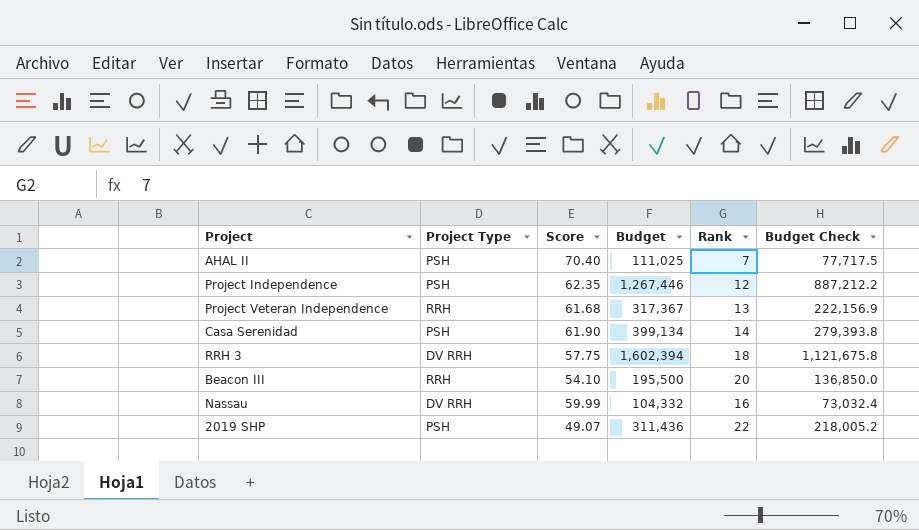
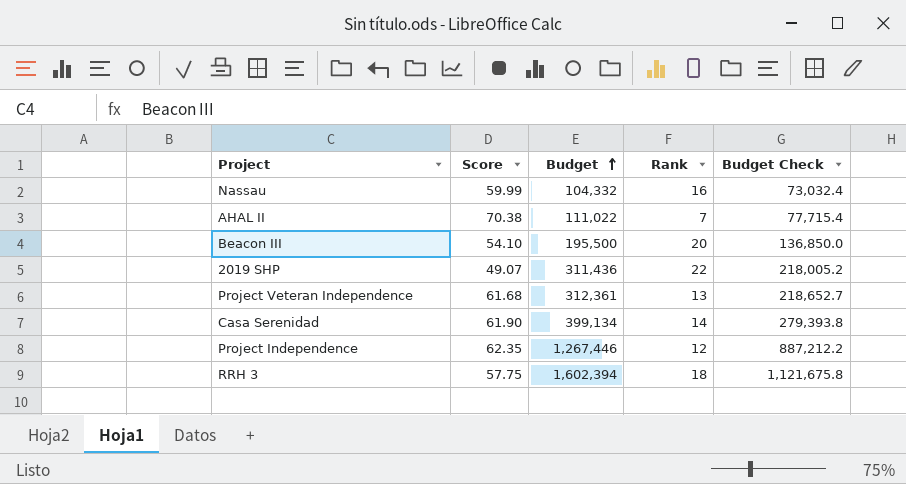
row order: none -> Budget ascending
column Project Type | position: 2 -> none
AHAL II | Score: 70.40 -> 70.38
AHAL II | Budget: 111,025 -> 111,022
AHAL II | Budget Check: 77,717.5 -> 77,715.4
Project Veteran Independence | Budget: 317,367 -> 312,361
Project Veteran Independence | Budget Check: 222,156.9 -> 218,652.7

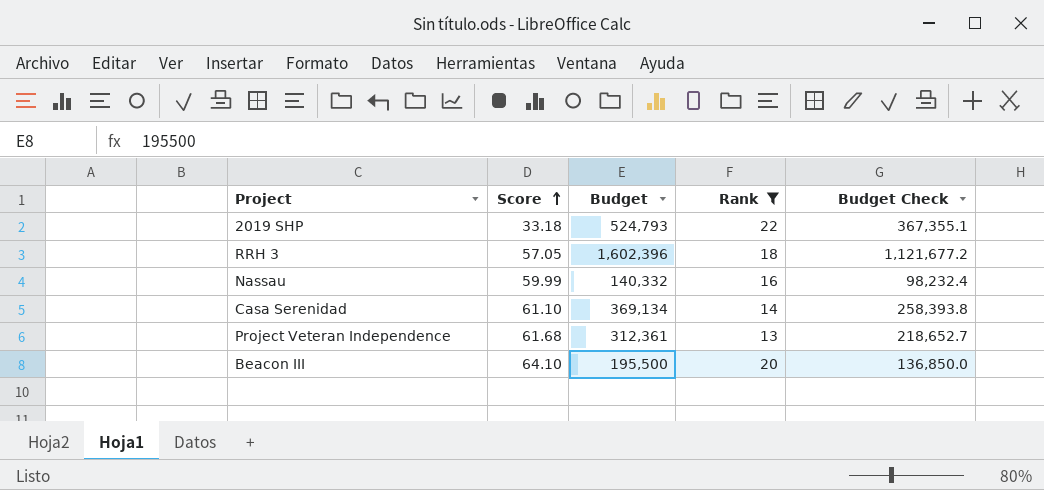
filter: none -> Rank >= 13
row order: Budget ascending -> Score ascending
2019 SHP | Score: 49.07 -> 33.18
2019 SHP | Budget: 311,436 -> 524,793
2019 SHP | Budget Check: 218,005.2 -> 367,355.1
RRH 3 | Score: 57.75 -> 57.05
RRH 3 | Budget: 1,602,394 -> 1,602,396
RRH 3 | Budget Check: 1,121,675.8 -> 1,121,677.2
Nassau | Budget: 104,332 -> 140,332
Nassau | Budget Check: 73,032.4 -> 98,232.4
Casa Serenidad | Score: 61.90 -> 61.10
Casa Serenidad | Budget: 399,134 -> 369,134
Casa Serenidad | Budget Check: 279,393.8 -> 258,393.8
Beacon III | Score: 54.10 -> 64.10

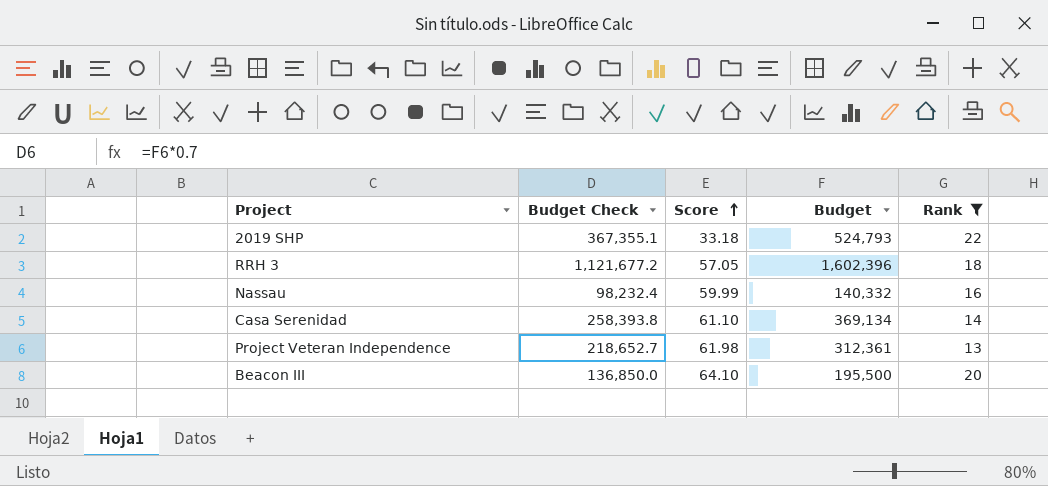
column Budget Check | position: 5 -> 2
Project Veteran Independence | Score: 61.68 -> 61.98

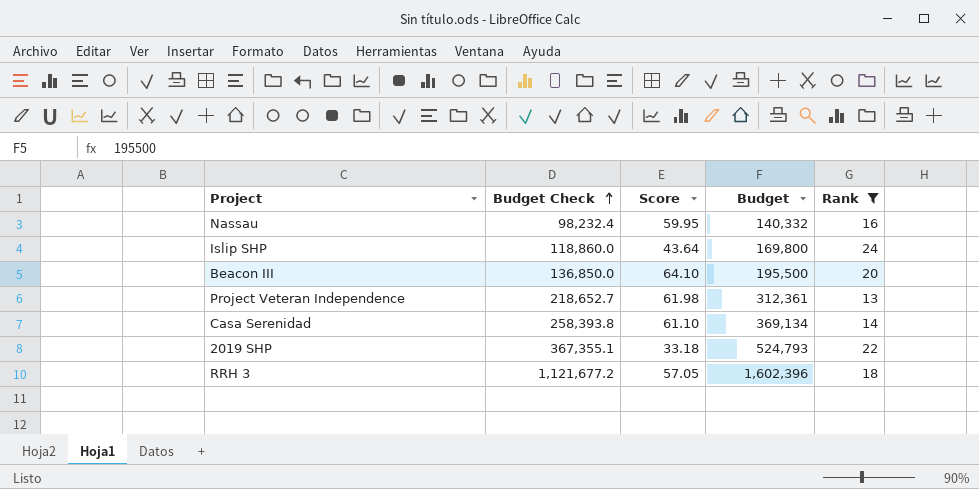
row order: Score ascending -> Budget Check ascending
Nassau | Score: 59.99 -> 59.95
row Islip SHP: none -> 118,860.0 | 43.64 | 169,800 | 24

